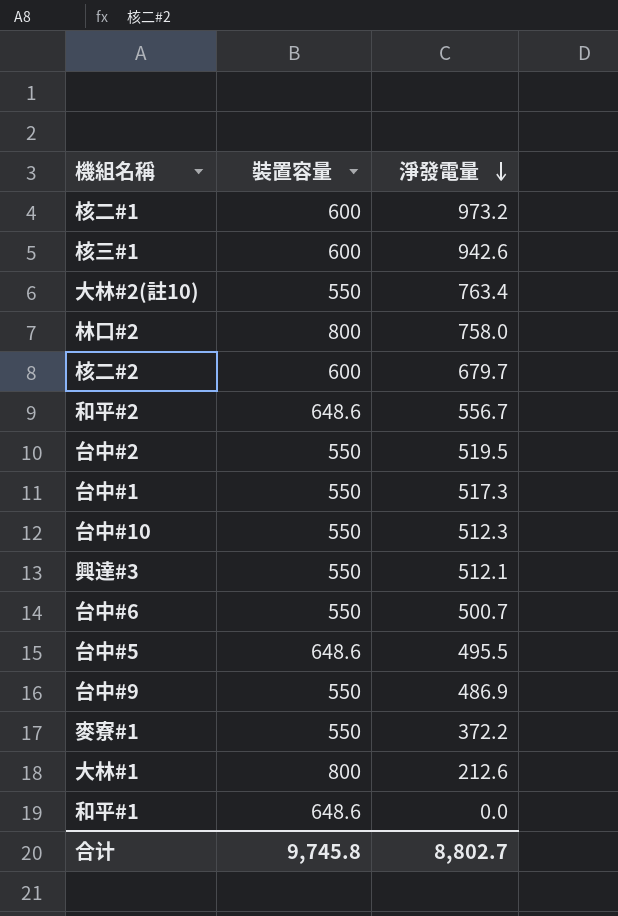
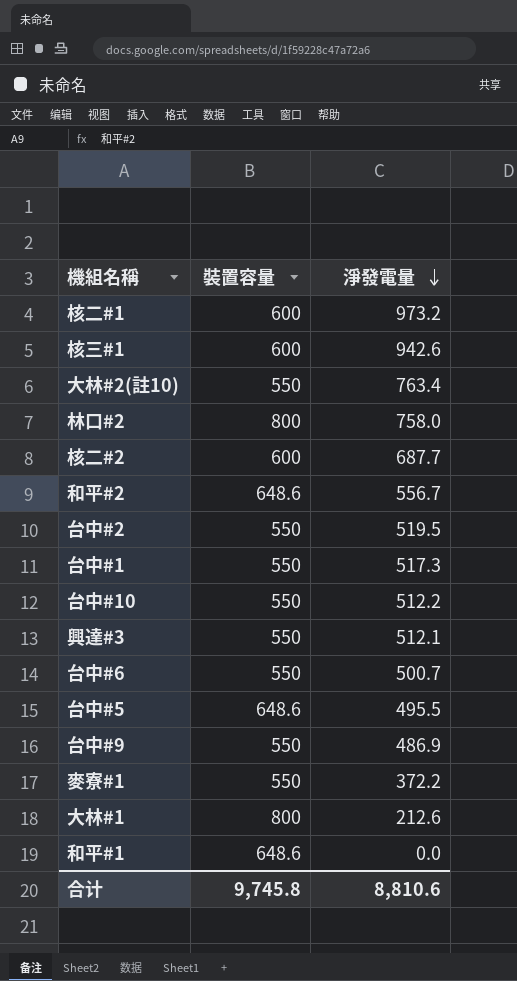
核二#2 | 淨發電量: 679.7 -> 687.7
台中#10 | 淨發電量: 512.3 -> 512.2
合计 | 淨發電量: 8,802.7 -> 8,810.6

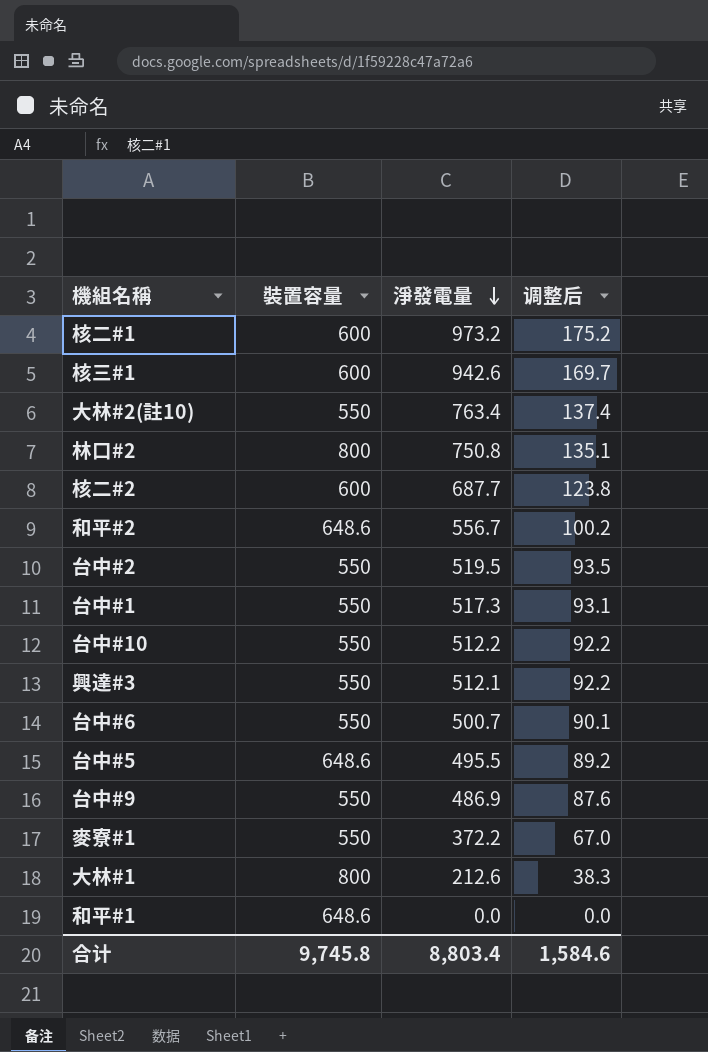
column 调整后 | formula: none -> [淨發電量] * 0.18
林口#2 | 淨發電量: 758.0 -> 750.8
合计 | 淨發電量: 8,810.6 -> 8,803.4

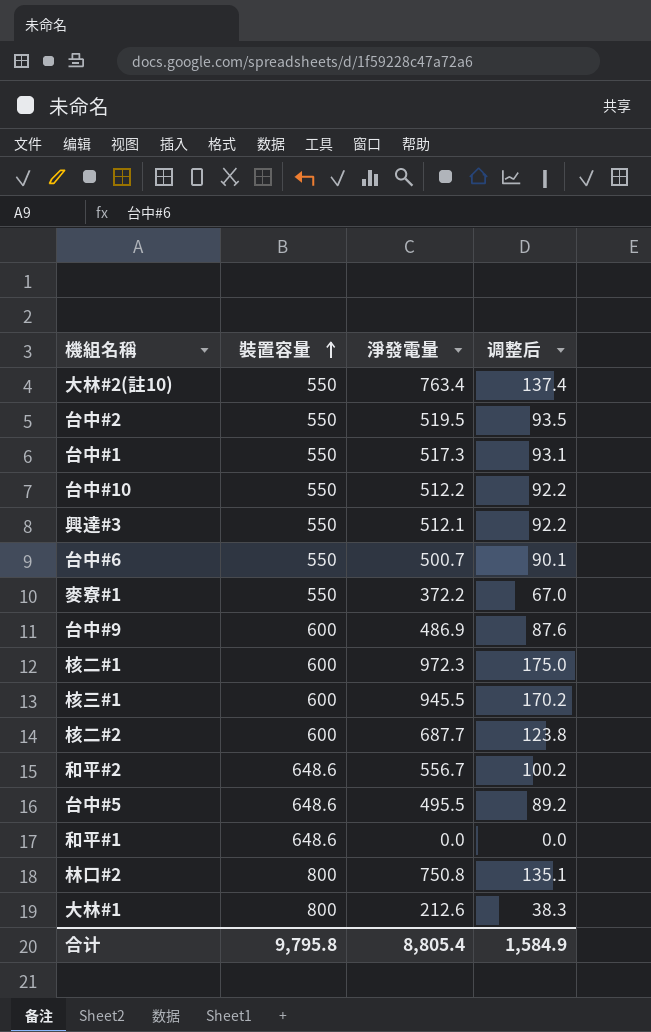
row order: 淨發電量 descending -> 裝置容量 ascending
台中#9 | 裝置容量: 550 -> 600
核二#1 | 淨發電量: 973.2 -> 972.3
核二#1 | 调整后: 175.2 -> 175.0
核三#1 | 淨發電量: 942.6 -> 945.5
核三#1 | 调整后: 169.7 -> 170.2
合计 | 裝置容量: 9,745.8 -> 9,795.8
合计 | 淨發電量: 8,803.4 -> 8,805.4
合计 | 调整后: 1,584.6 -> 1,584.9

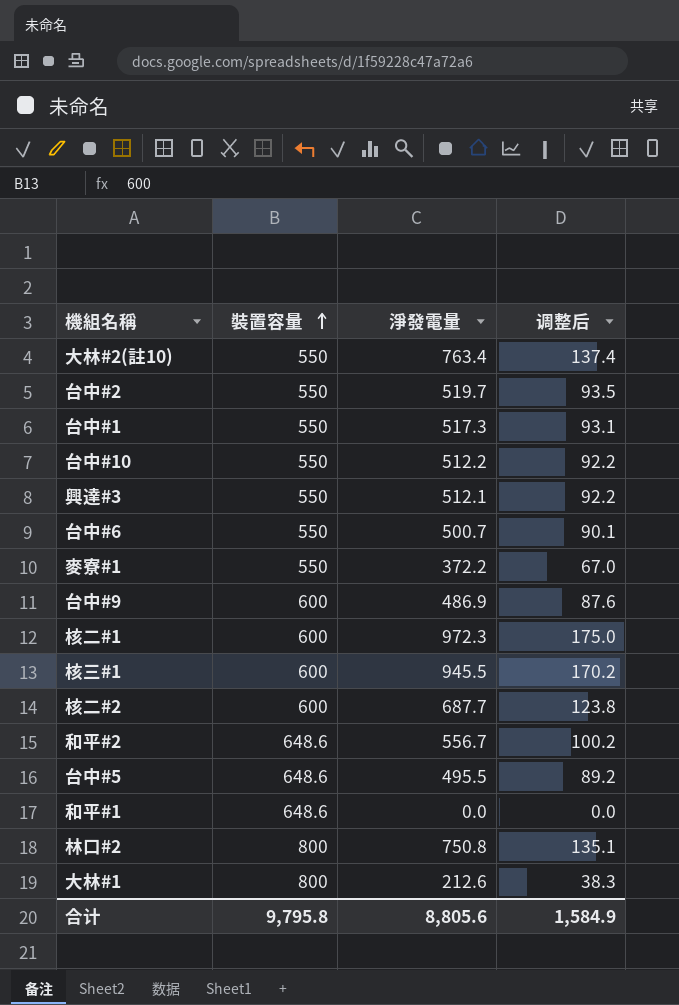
台中#2 | 淨發電量: 519.5 -> 519.7
合计 | 淨發電量: 8,805.4 -> 8,805.6

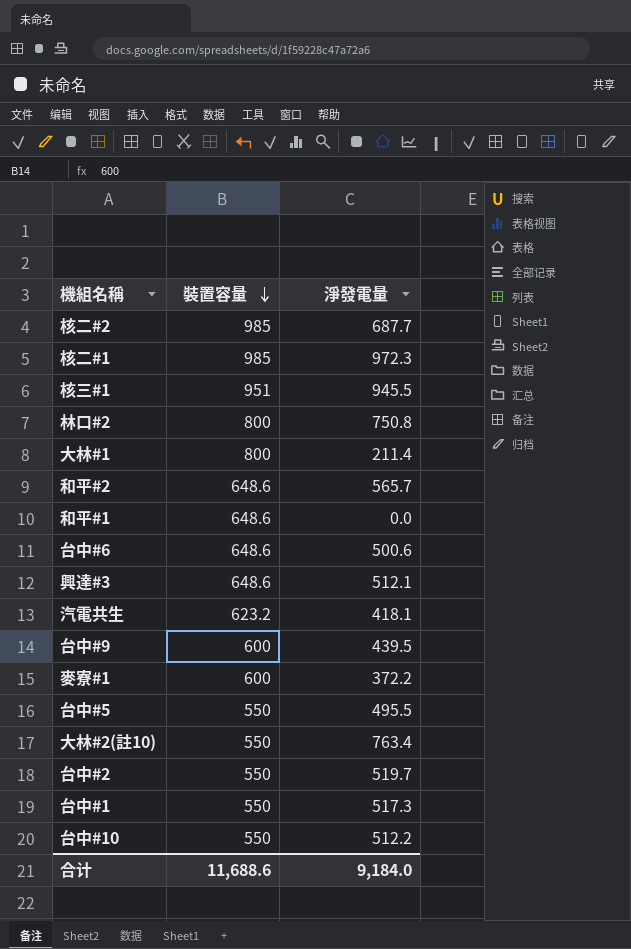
row order: 裝置容量 ascending -> 裝置容量 descending
column 调整后 | formula: [淨發電量] * 0.18 -> none
核二#2 | 裝置容量: 600 -> 985
核二#1 | 裝置容量: 600 -> 985
核三#1 | 裝置容量: 600 -> 951
大林#1 | 淨發電量: 212.6 -> 211.4
和平#2 | 淨發電量: 556.7 -> 565.7
台中#6 | 裝置容量: 550 -> 648.6
台中#6 | 淨發電量: 500.7 -> 500.6
興達#3 | 裝置容量: 550 -> 648.6
row 汽電共生: none -> 623.2 | 418.1
台中#9 | 淨發電量: 486.9 -> 439.5
麥寮#1 | 裝置容量: 550 -> 600
台中#5 | 裝置容量: 648.6 -> 550
合计 | 裝置容量: 9,795.8 -> 11,688.6
合计 | 淨發電量: 8,805.6 -> 9,184.0

